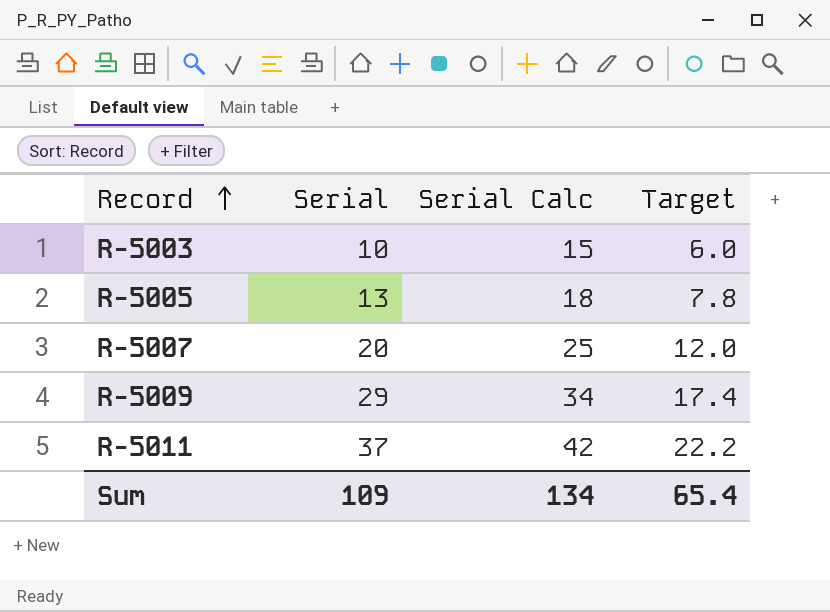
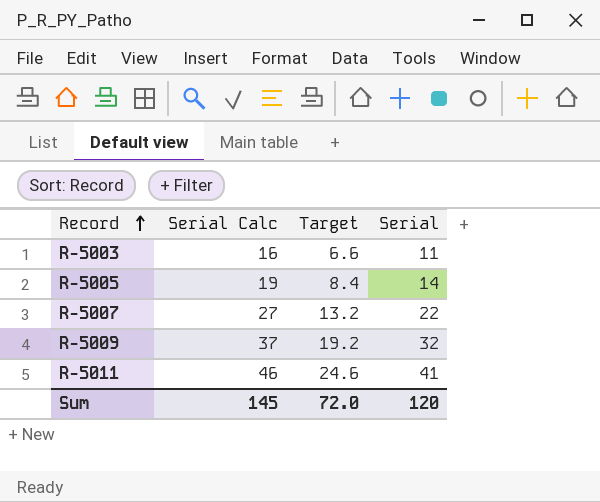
column Serial | position: 2 -> 4
R-5003 | Serial Calc: 15 -> 16
R-5003 | Target: 6.0 -> 6.6
R-5003 | Serial: 10 -> 11
R-5005 | Serial Calc: 18 -> 19
R-5005 | Target: 7.8 -> 8.4
R-5005 | Serial: 13 -> 14
R-5007 | Serial Calc: 25 -> 27
R-5007 | Target: 12.0 -> 13.2
R-5007 | Serial: 20 -> 22
R-5009 | Serial Calc: 34 -> 37
R-5009 | Target: 17.4 -> 19.2
R-5009 | Serial: 29 -> 32
R-5011 | Serial Calc: 42 -> 46
R-5011 | Target: 22.2 -> 24.6
R-5011 | Serial: 37 -> 41
Sum | Serial Calc: 134 -> 145
Sum | Target: 65.4 -> 72.0
Sum | Serial: 109 -> 120

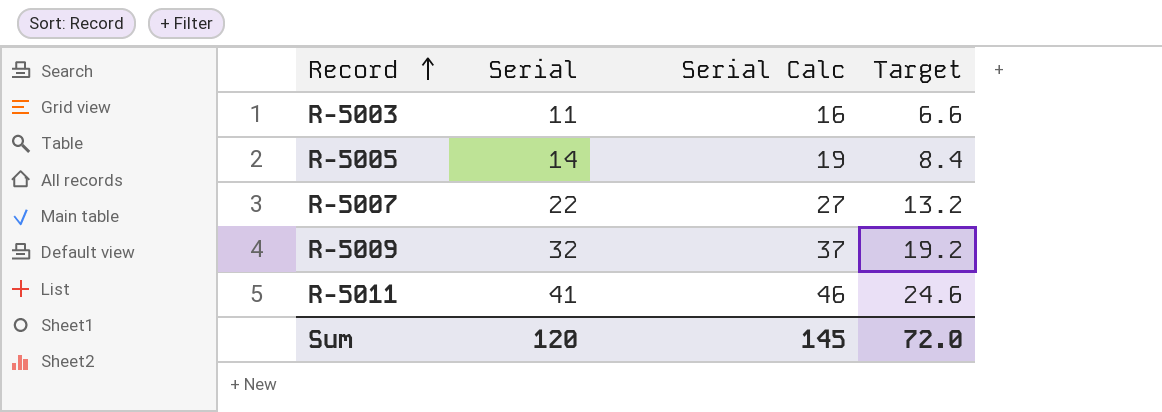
column Serial | position: 4 -> 2

